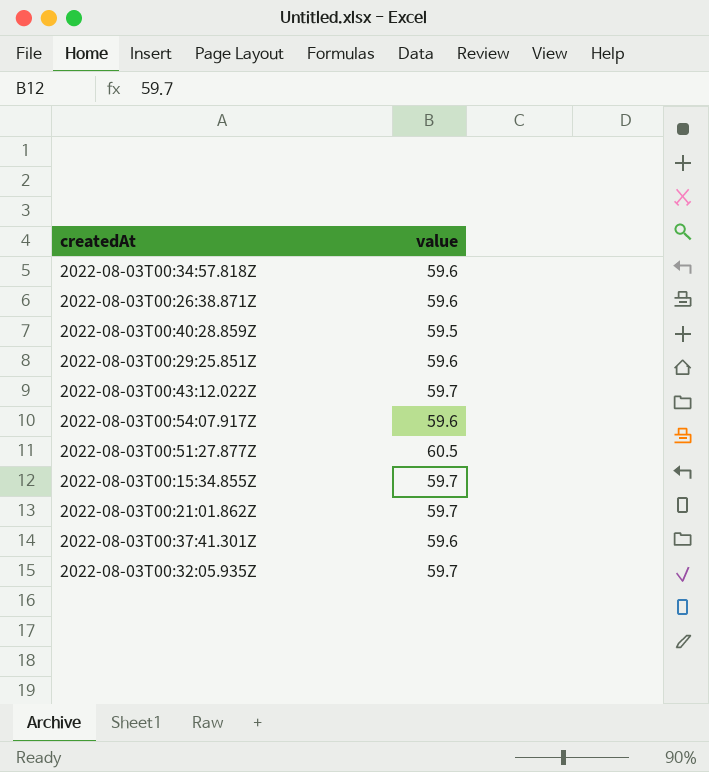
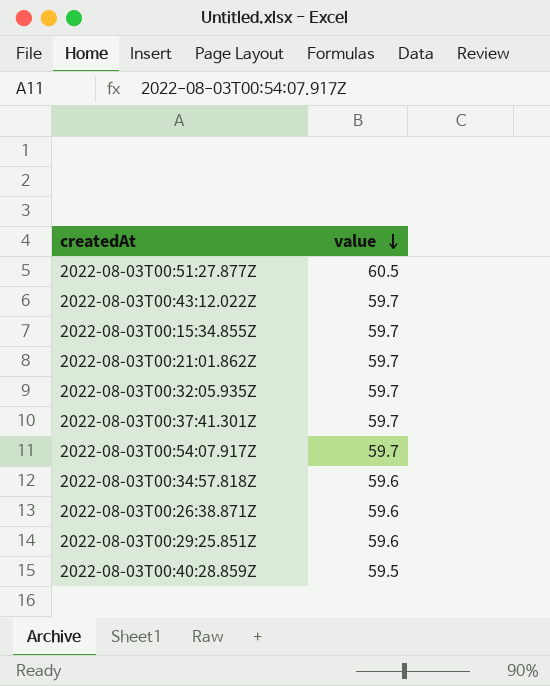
row order: none -> value descending
2022-08-03T00:37:41.301Z | value: 59.6 -> 59.7
2022-08-03T00:54:07.917Z | value: 59.6 -> 59.7

